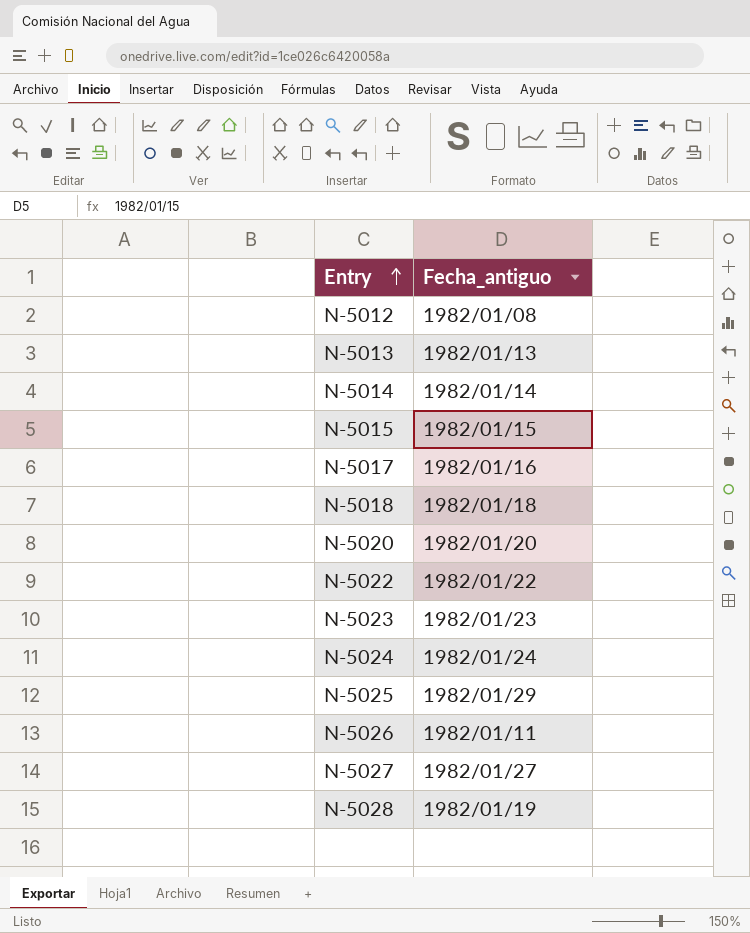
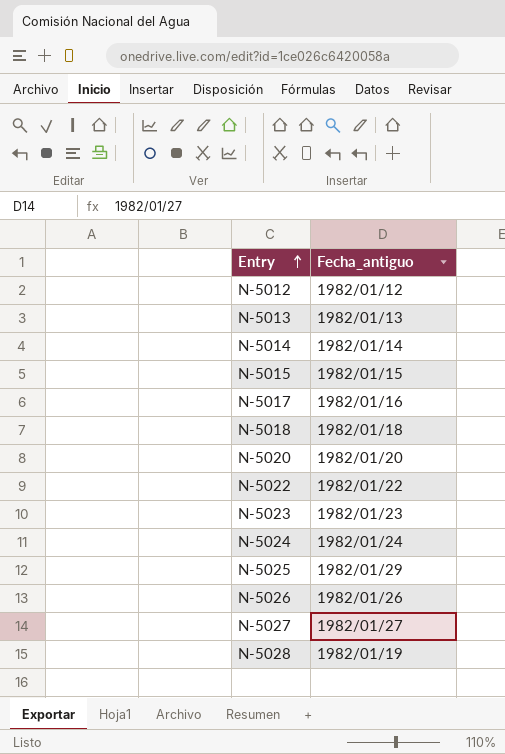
N-5012 | Fecha_antiguo: 1982/01/08 -> 1982/01/12
N-5026 | Fecha_antiguo: 1982/01/11 -> 1982/01/26

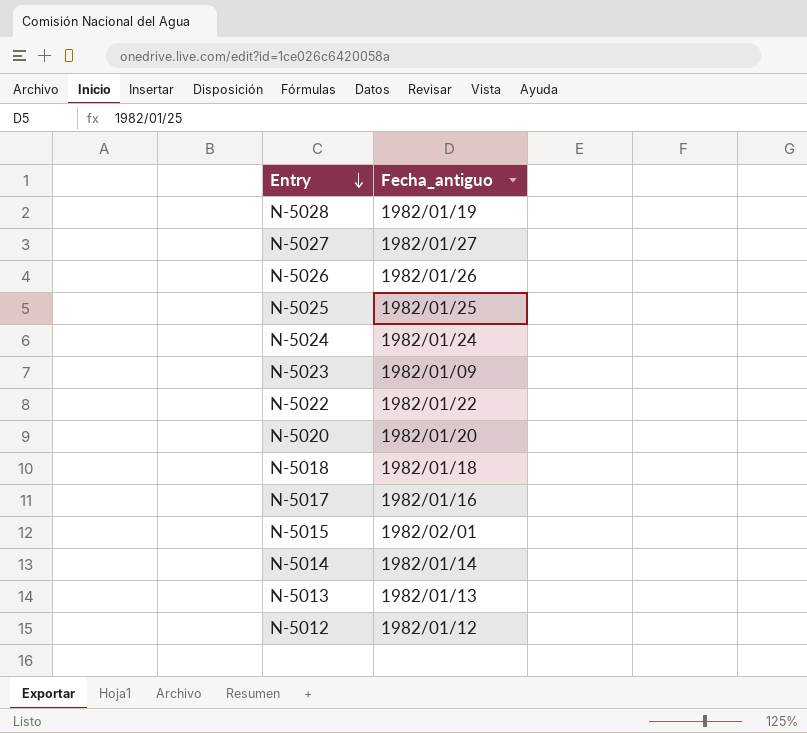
row order: Entry ascending -> Entry descending
N-5025 | Fecha_antiguo: 1982/01/29 -> 1982/01/25
N-5023 | Fecha_antiguo: 1982/01/23 -> 1982/01/09
N-5015 | Fecha_antiguo: 1982/01/15 -> 1982/02/01

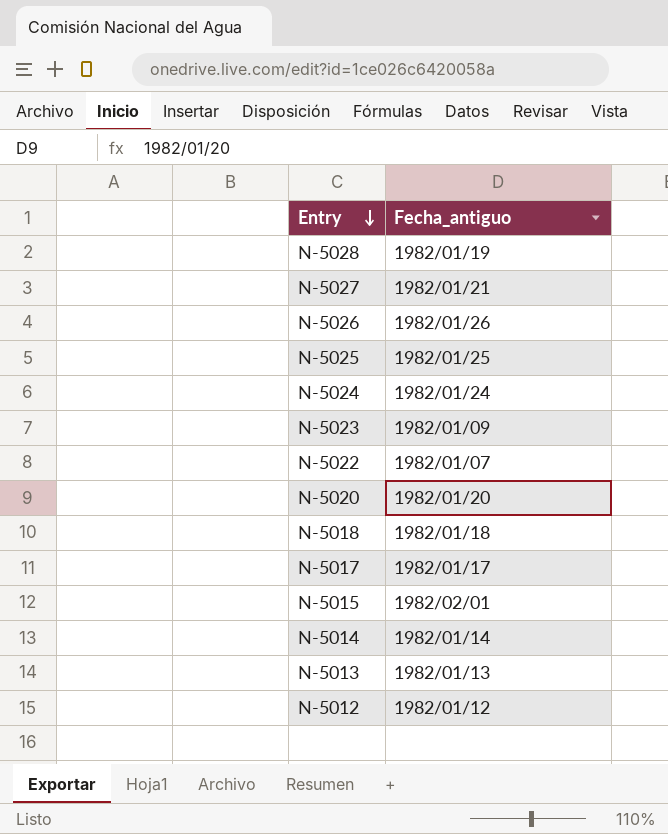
N-5027 | Fecha_antiguo: 1982/01/27 -> 1982/01/21
N-5022 | Fecha_antiguo: 1982/01/22 -> 1982/01/07
N-5017 | Fecha_antiguo: 1982/01/16 -> 1982/01/17

